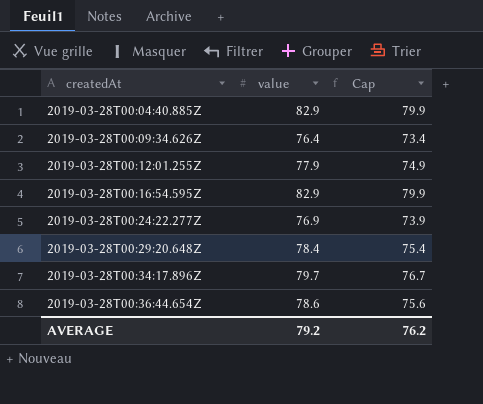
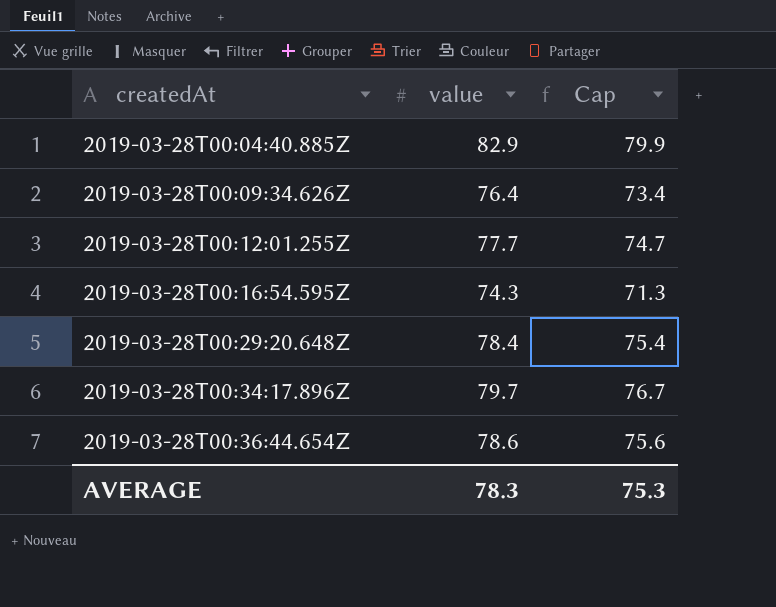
row 2019-03-28T00:24:22.277Z: 76.9 | 73.9 -> none
2019-03-28T00:12:01.255Z | value: 77.9 -> 77.7
2019-03-28T00:12:01.255Z | Cap: 74.9 -> 74.7
2019-03-28T00:16:54.595Z | value: 82.9 -> 74.3
2019-03-28T00:16:54.595Z | Cap: 79.9 -> 71.3
AVERAGE | value: 79.2 -> 78.3
AVERAGE | Cap: 76.2 -> 75.3

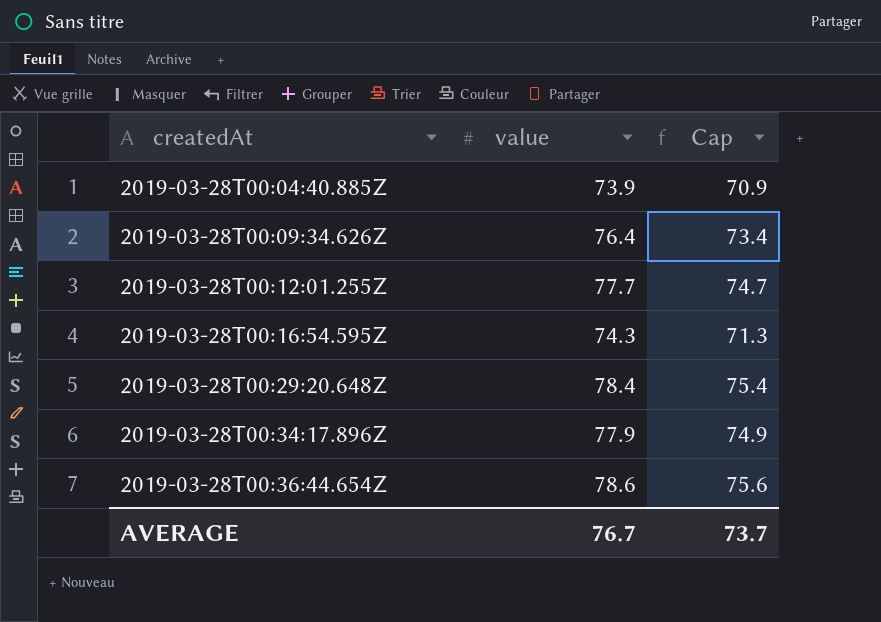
2019-03-28T00:04:40.885Z | value: 82.9 -> 73.9
2019-03-28T00:04:40.885Z | Cap: 79.9 -> 70.9
2019-03-28T00:34:17.896Z | value: 79.7 -> 77.9
2019-03-28T00:34:17.896Z | Cap: 76.7 -> 74.9
AVERAGE | value: 78.3 -> 76.7
AVERAGE | Cap: 75.3 -> 73.7

